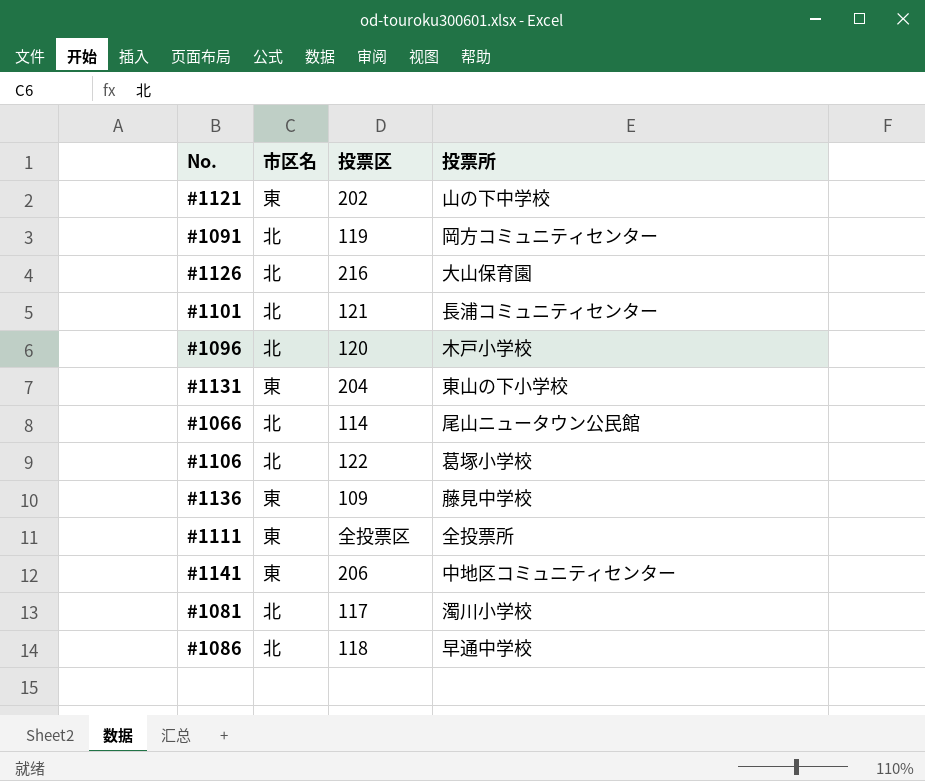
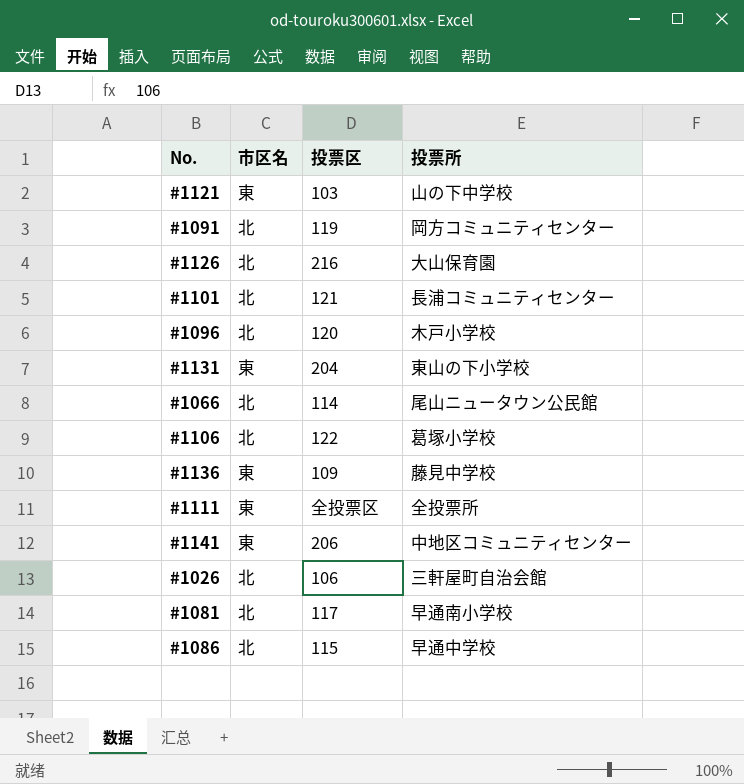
#1121 | 投票区: 202 -> 103
row #1026: none -> 北 | 106 | 三軒屋町自治会館
#1081 | 投票所: 濁川小学校 -> 早通南小学校
#1086 | 投票区: 118 -> 115

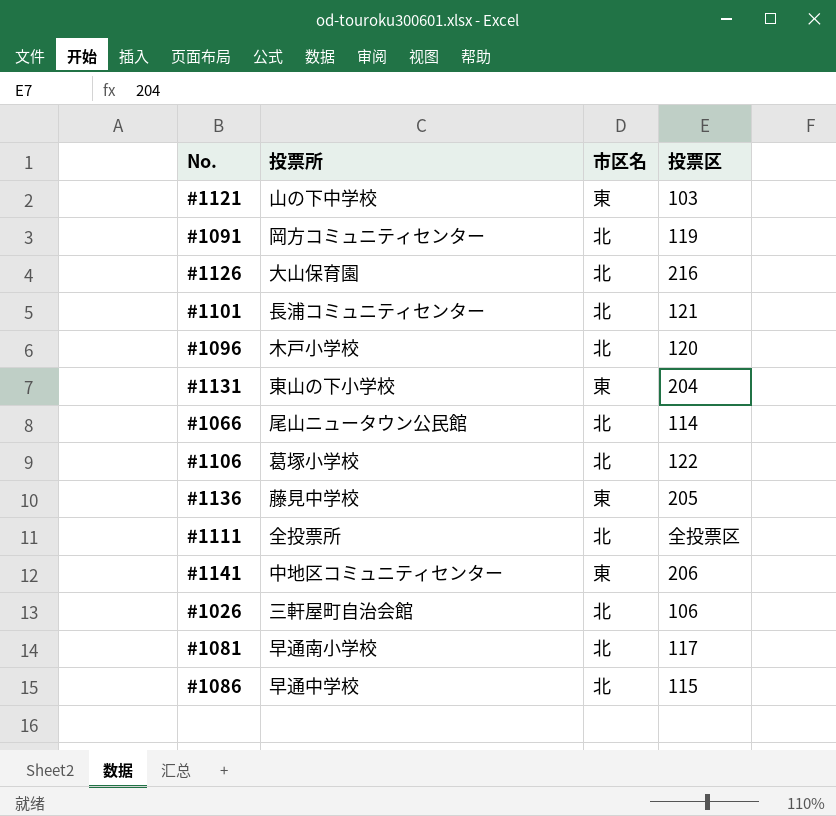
column 投票所 | position: 4 -> 2
#1136 | 投票区: 109 -> 205
#1111 | 市区名: 東 -> 北

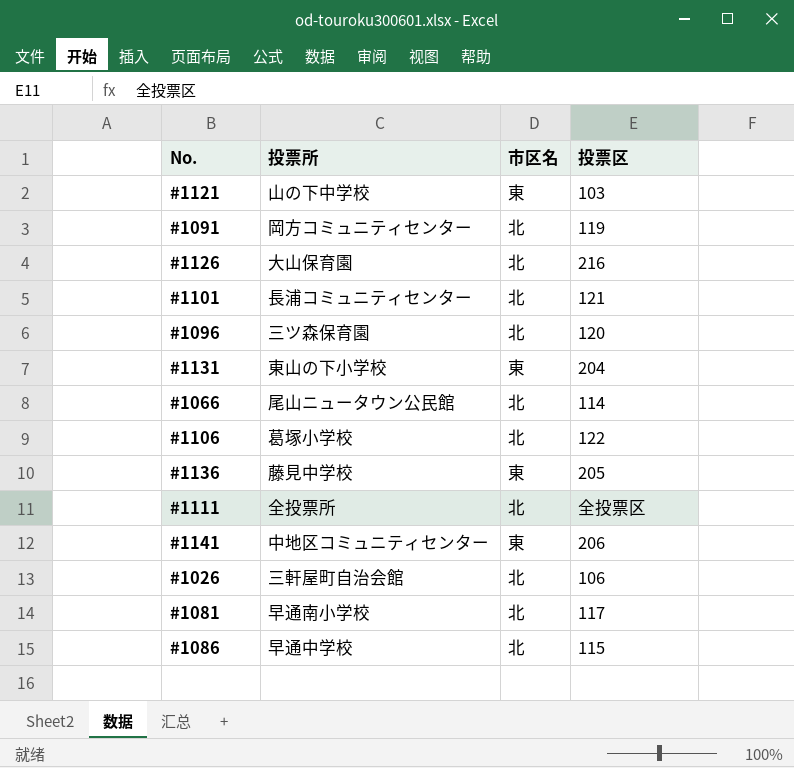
#1096 | 投票所: 木戸小学校 -> 三ツ森保育園

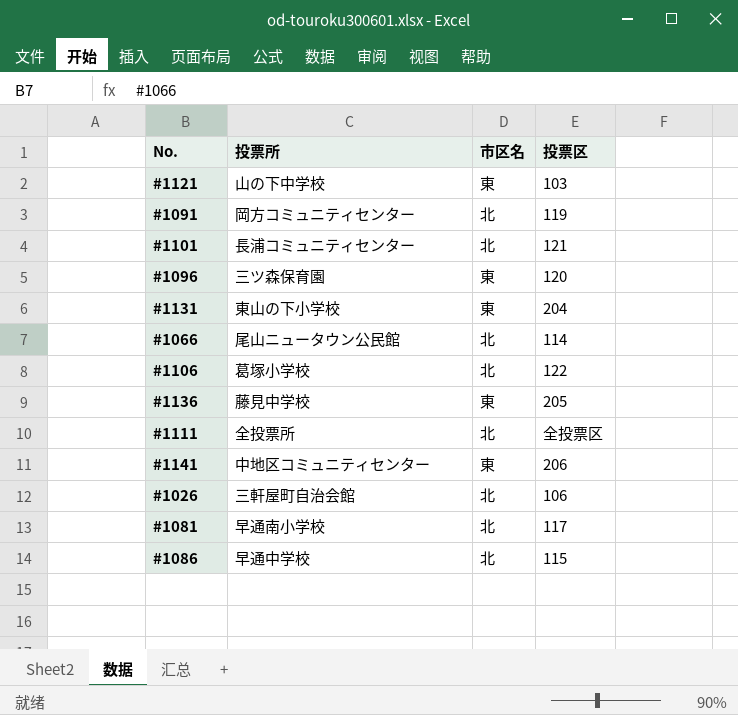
row #1126: 大山保育園 | 北 | 216 -> none
#1096 | 市区名: 北 -> 東

